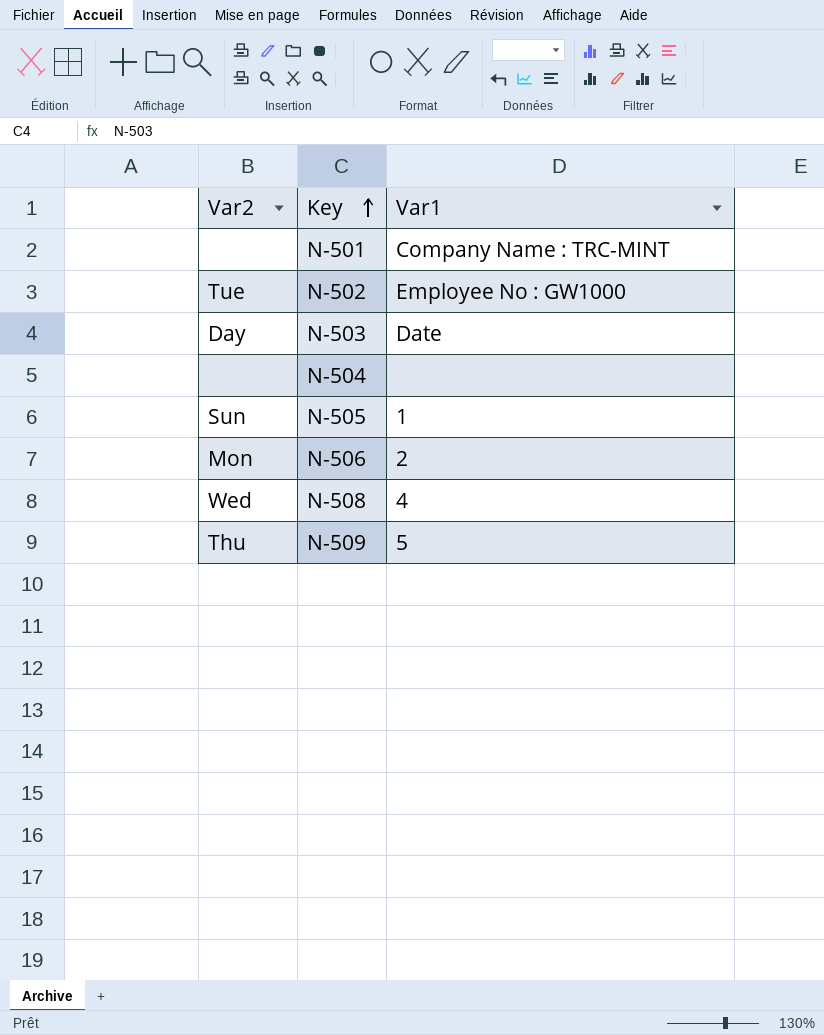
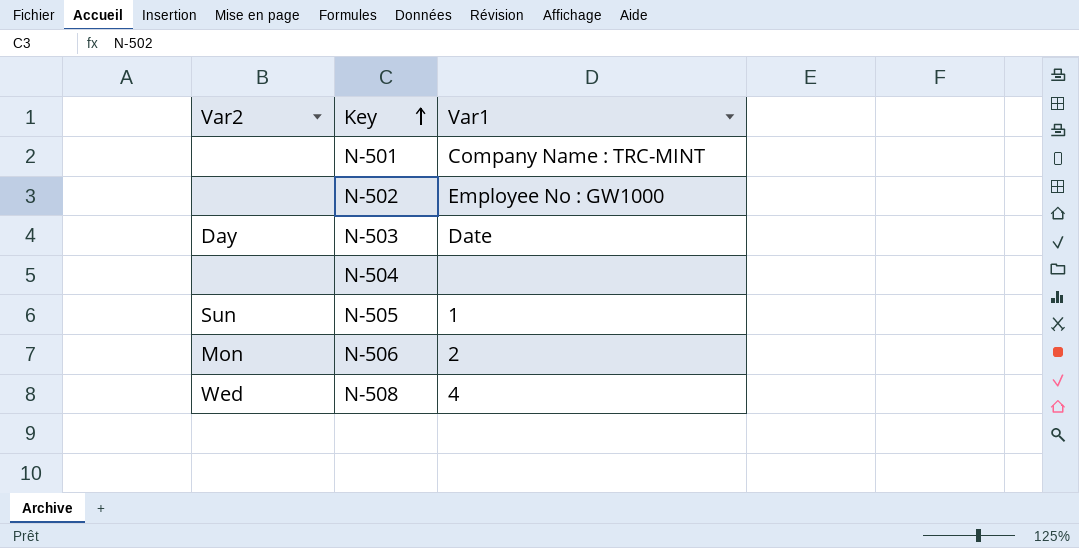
row N-509: Thu | 5 -> none
N-502 | Var2: Tue -> none

